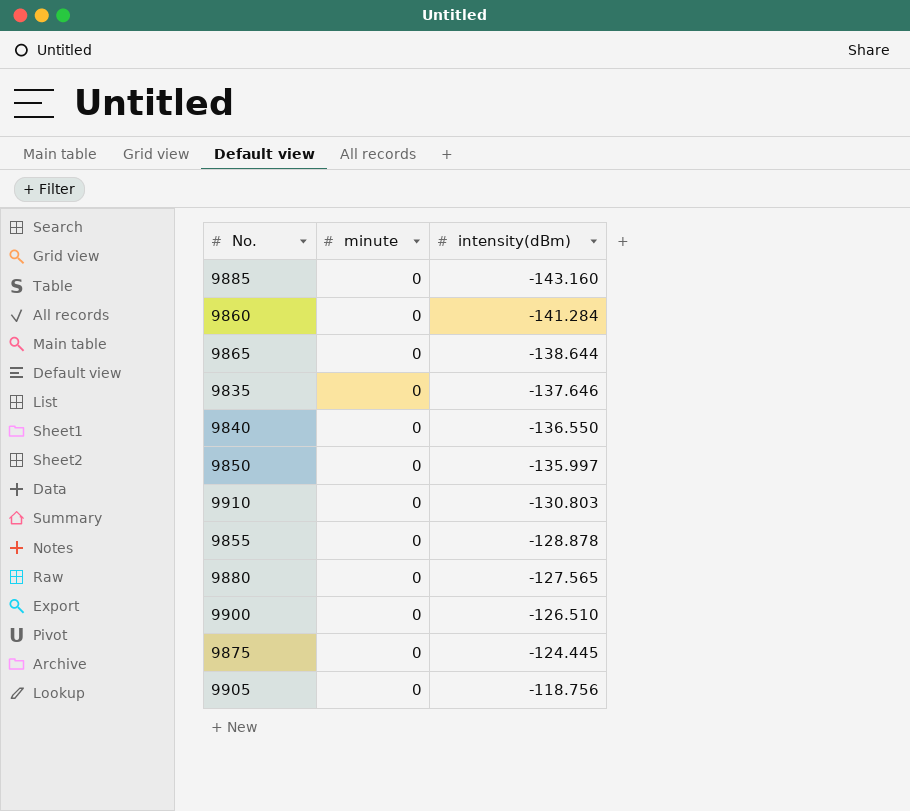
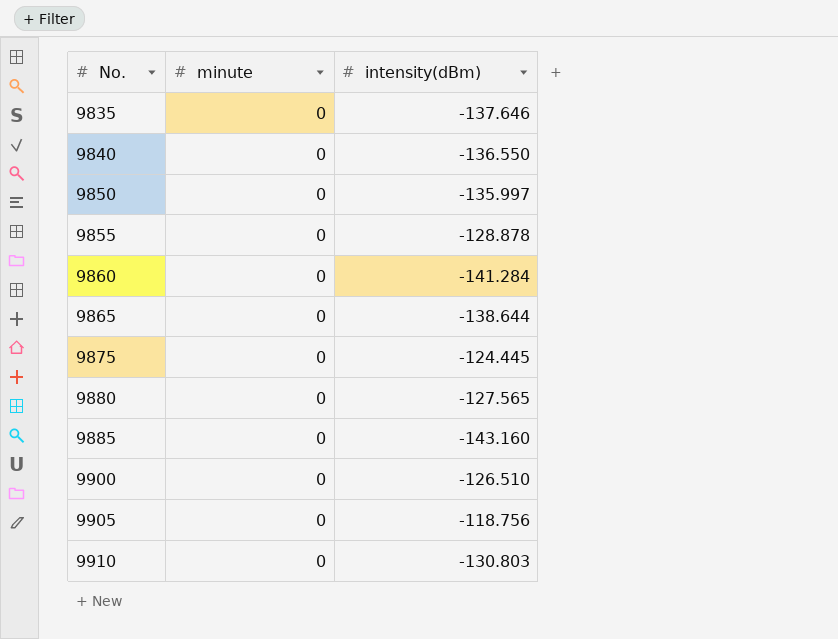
row order: intensity(dBm) ascending -> No. ascending

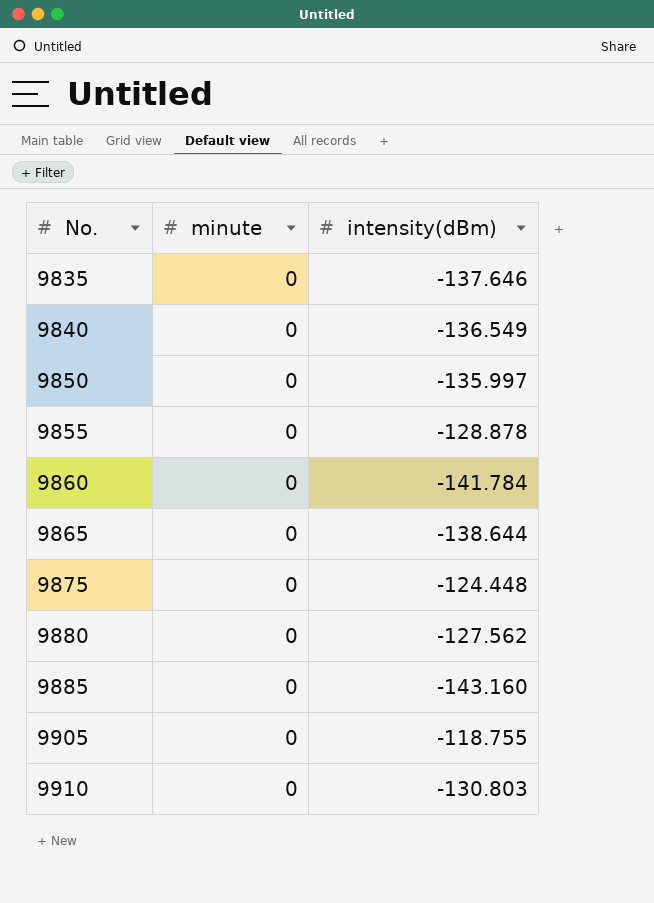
row 9900: 0 | -126.510 -> none
9840 | intensity(dBm): -136.550 -> -136.549
9860 | intensity(dBm): -141.284 -> -141.784
9875 | intensity(dBm): -124.445 -> -124.448
9880 | intensity(dBm): -127.565 -> -127.562
9905 | intensity(dBm): -118.756 -> -118.755

